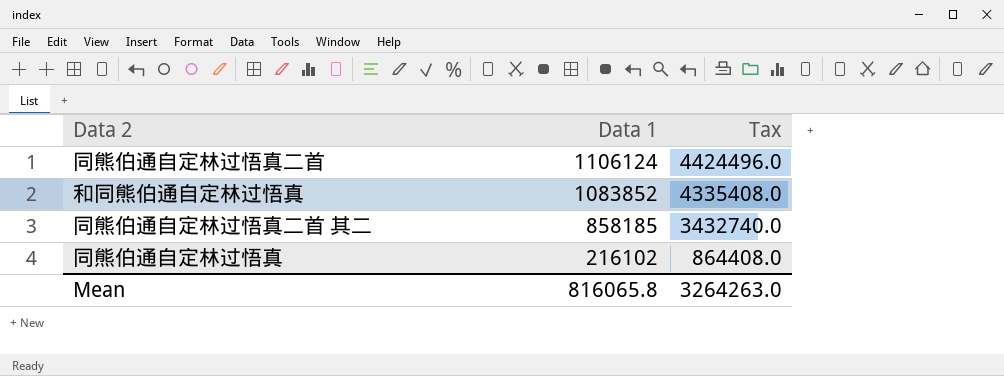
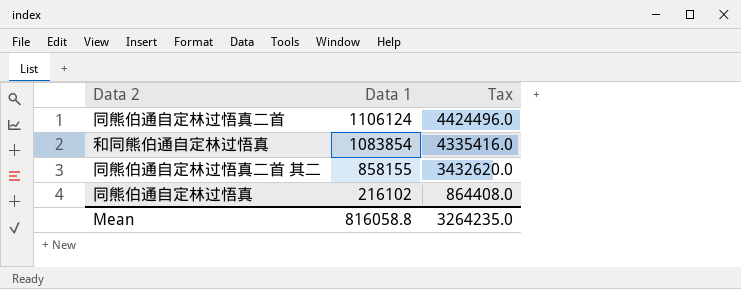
和同熊伯通自定林过悟真 | Data 1: 1083852 -> 1083854
和同熊伯通自定林过悟真 | Tax: 4335408.0 -> 4335416.0
同熊伯通自定林过悟真二首 其二 | Data 1: 858185 -> 858155
同熊伯通自定林过悟真二首 其二 | Tax: 3432740.0 -> 3432620.0
Mean | Data 1: 816065.8 -> 816058.8
Mean | Tax: 3264263.0 -> 3264235.0

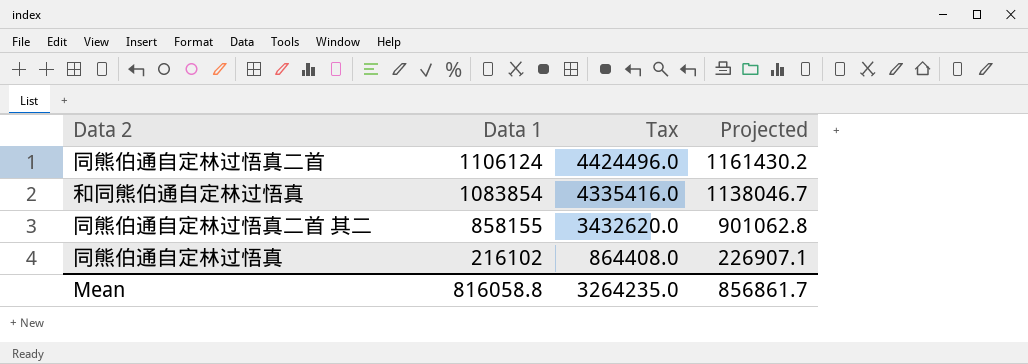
column Projected | formula: none -> [Data 1] * 1.05

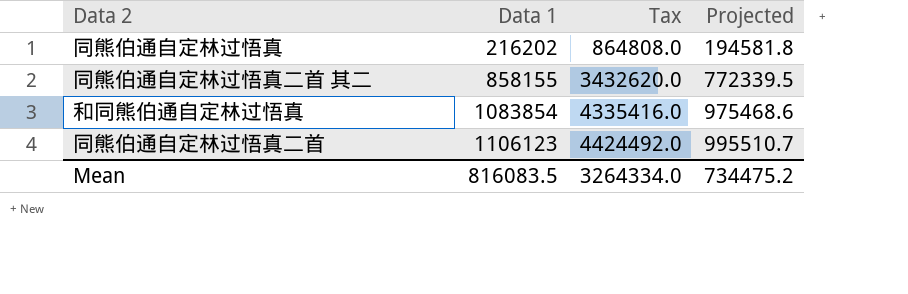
row order: Data 1 descending -> Data 1 ascending
column Projected | formula: [Data 1] * 1.05 -> [Data 1] * 0.9
同熊伯通自定林过悟真 | Data 1: 216102 -> 216202
同熊伯通自定林过悟真 | Tax: 864408.0 -> 864808.0
同熊伯通自定林过悟真二首 | Data 1: 1106124 -> 1106123
同熊伯通自定林过悟真二首 | Tax: 4424496.0 -> 4424492.0
Mean | Data 1: 816058.8 -> 816083.5
Mean | Tax: 3264235.0 -> 3264334.0
Mean | Projected: 856861.7 -> 734475.2

